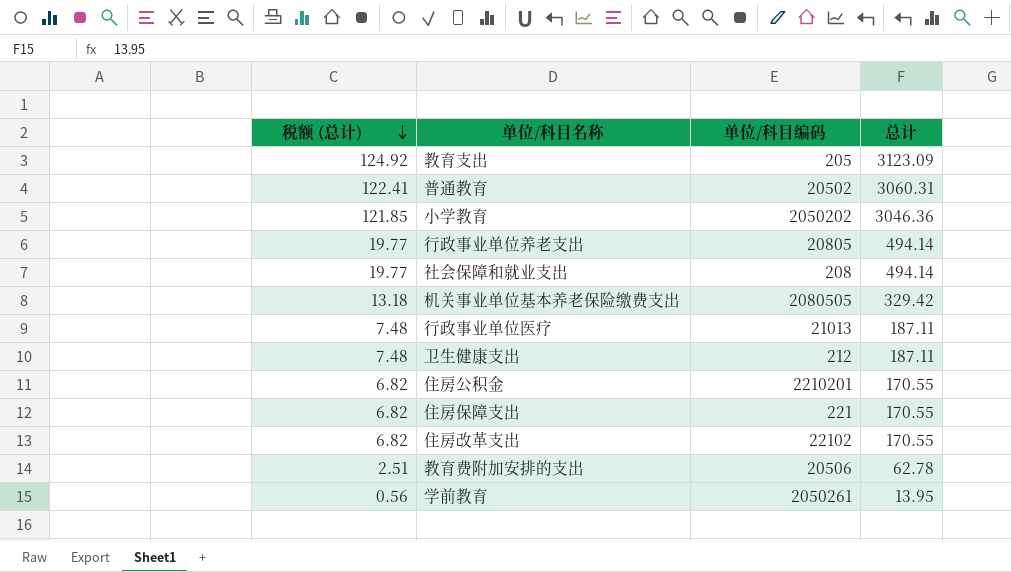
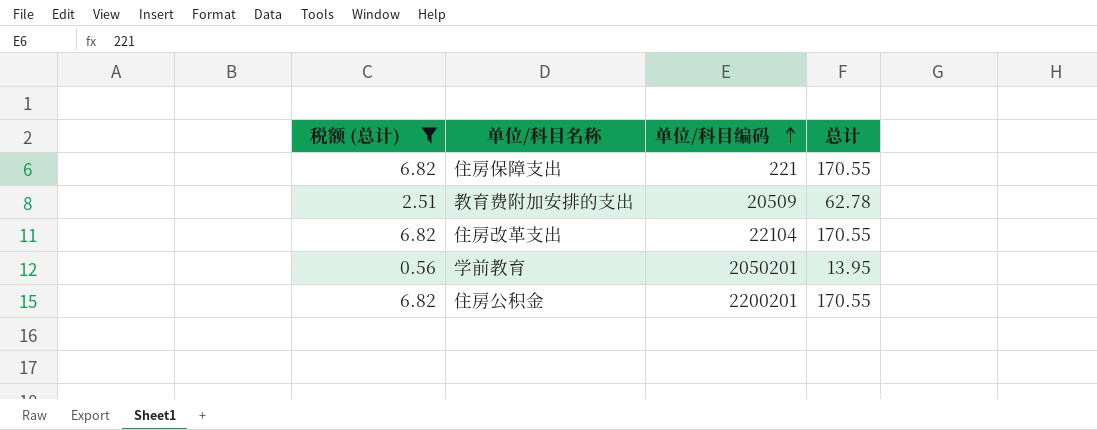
filter: none -> 税额 (总计) <= 6.82
row order: 税额 (总计) descending -> 单位/科目编码 ascending
教育费附加安排的支出 | 单位/科目编码: 20506 -> 20509
住房改革支出 | 单位/科目编码: 22102 -> 22104
学前教育 | 单位/科目编码: 2050261 -> 2050201
住房公积金 | 单位/科目编码: 2210201 -> 2200201

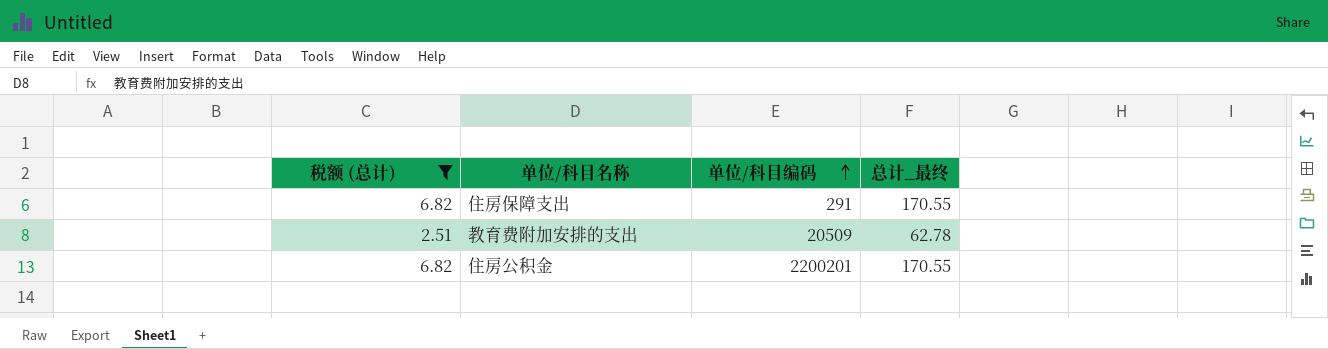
column name: 总计 -> 总计_最终
row 住房改革支出: 6.82 | 22104 | 170.55 -> none
row 学前教育: 0.56 | 2050201 | 13.95 -> none
住房保障支出 | 单位/科目编码: 221 -> 291

